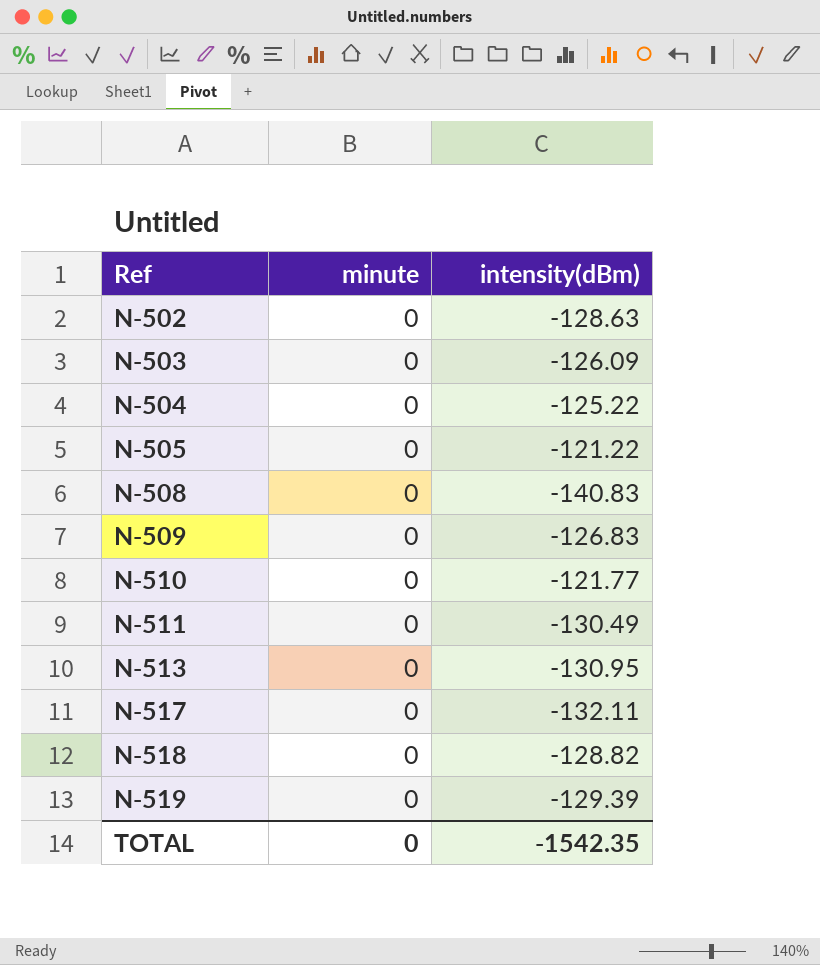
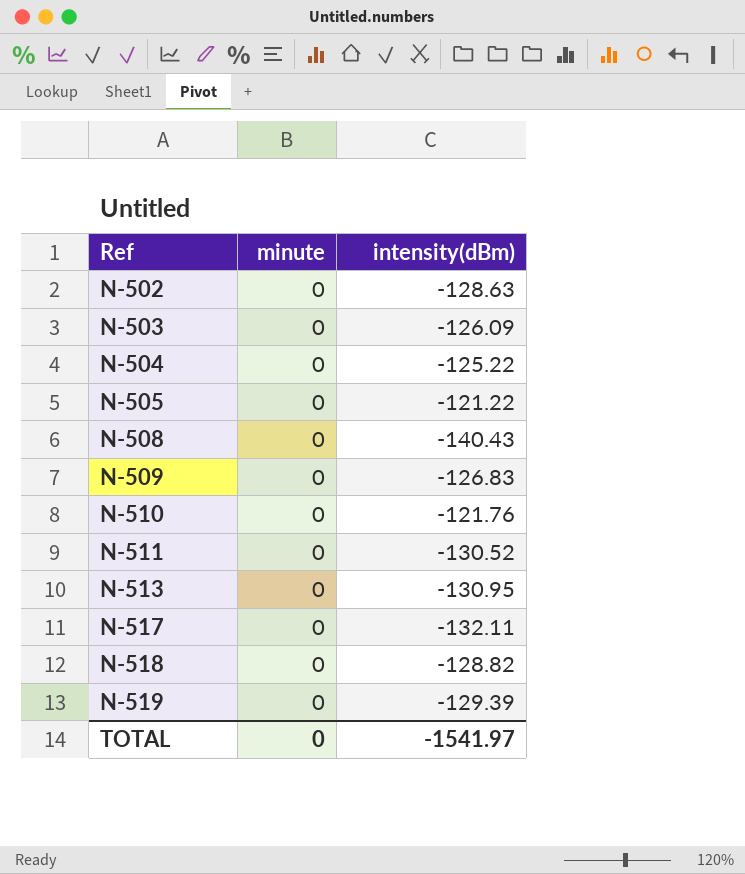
N-508 | intensity(dBm): -140.83 -> -140.43
N-510 | intensity(dBm): -121.77 -> -121.76
N-511 | intensity(dBm): -130.49 -> -130.52
TOTAL | intensity(dBm): -1542.35 -> -1541.97

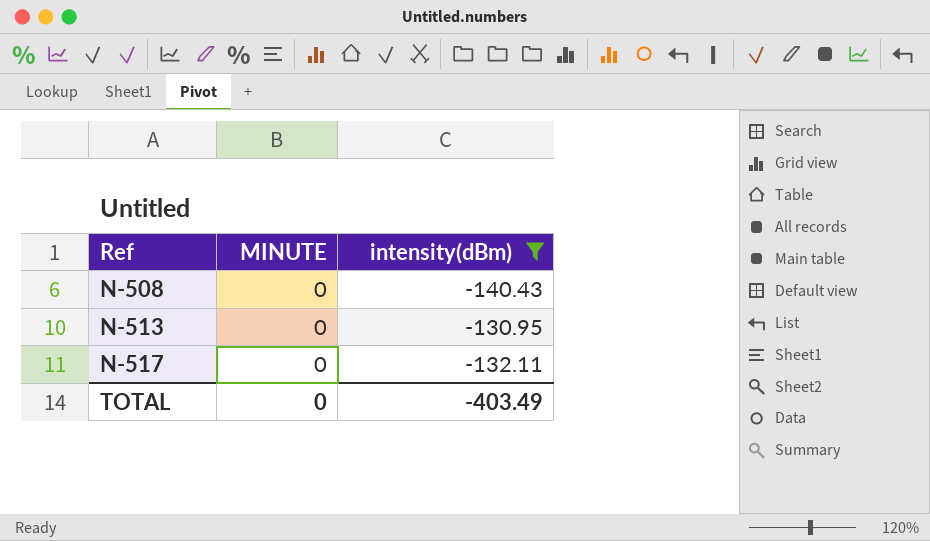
filter: none -> intensity(dBm) <= -130.95
column name: minute -> MINUTE
TOTAL | intensity(dBm): -1541.97 -> -403.49

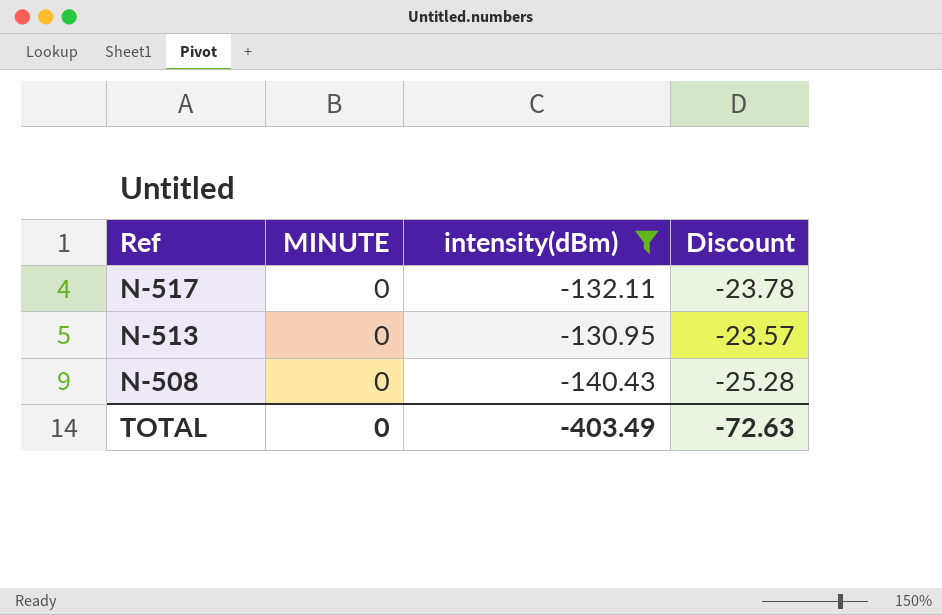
row order: Ref ascending -> Ref descending
column Discount | formula: none -> [intensity(dBm)] * 0.18

